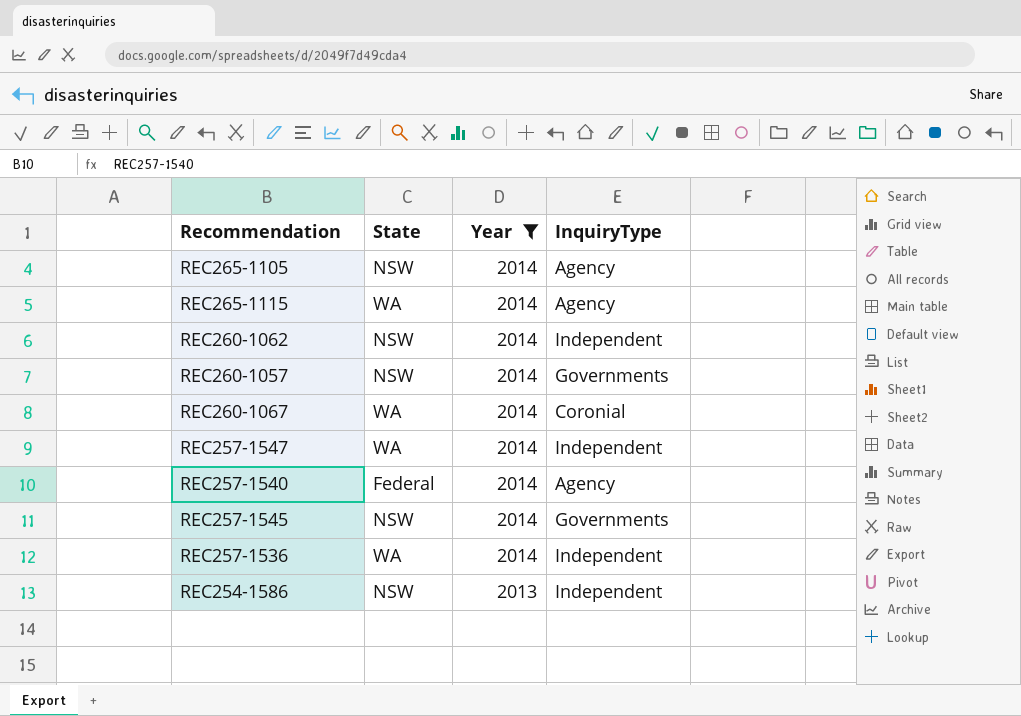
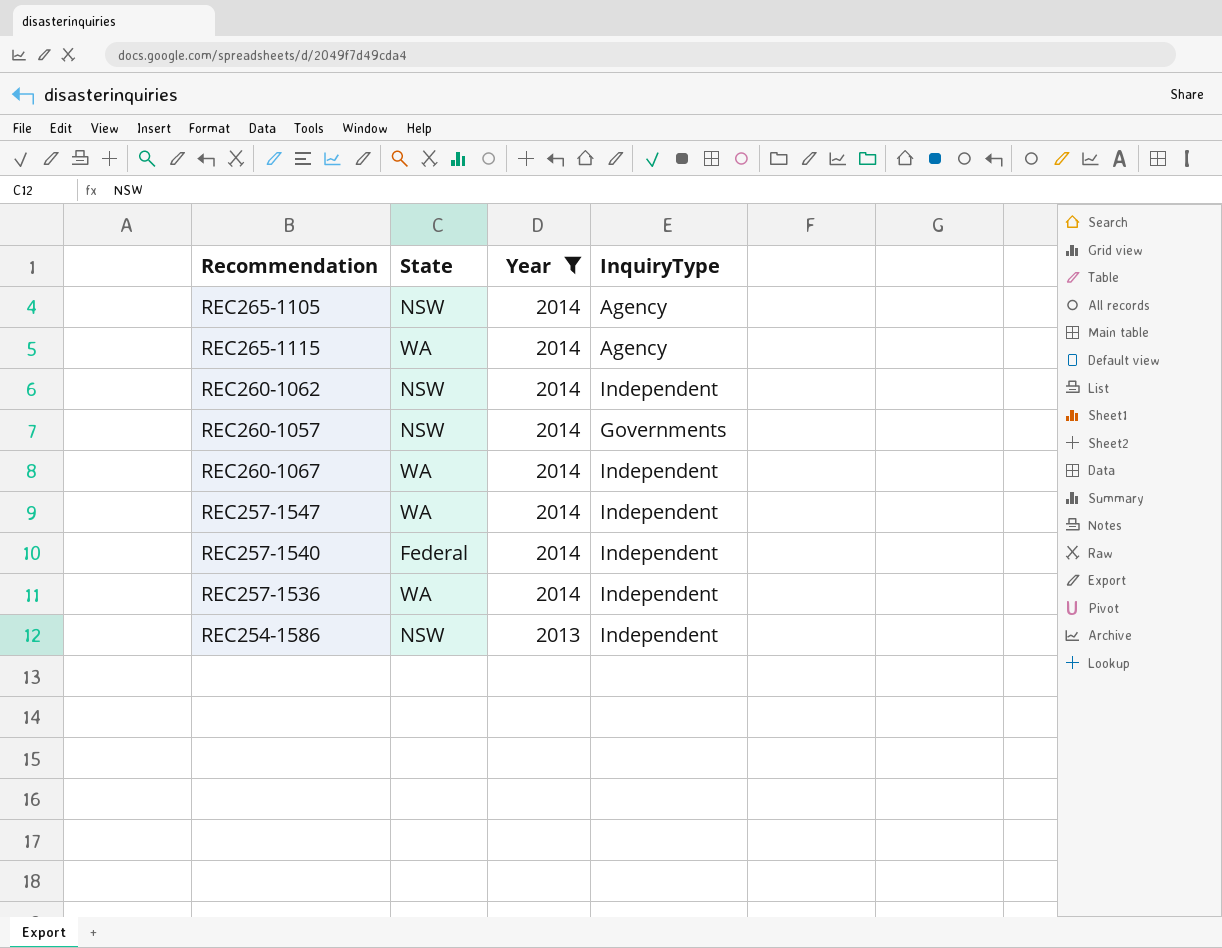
row REC257-1545: NSW | 2014 | Governments -> none
REC260-1067 | InquiryType: Coronial -> Independent
REC257-1540 | InquiryType: Agency -> Independent

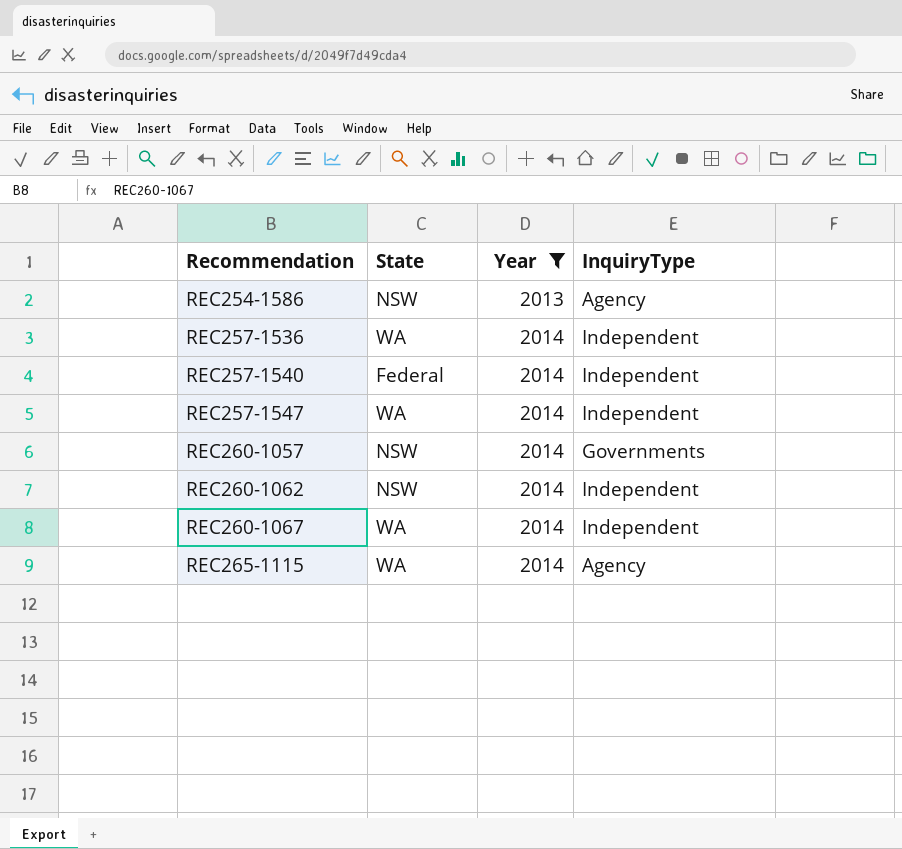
row order: Year descending -> Recommendation ascending
row REC265-1105: NSW | 2014 | Agency -> none
REC254-1586 | InquiryType: Independent -> Agency

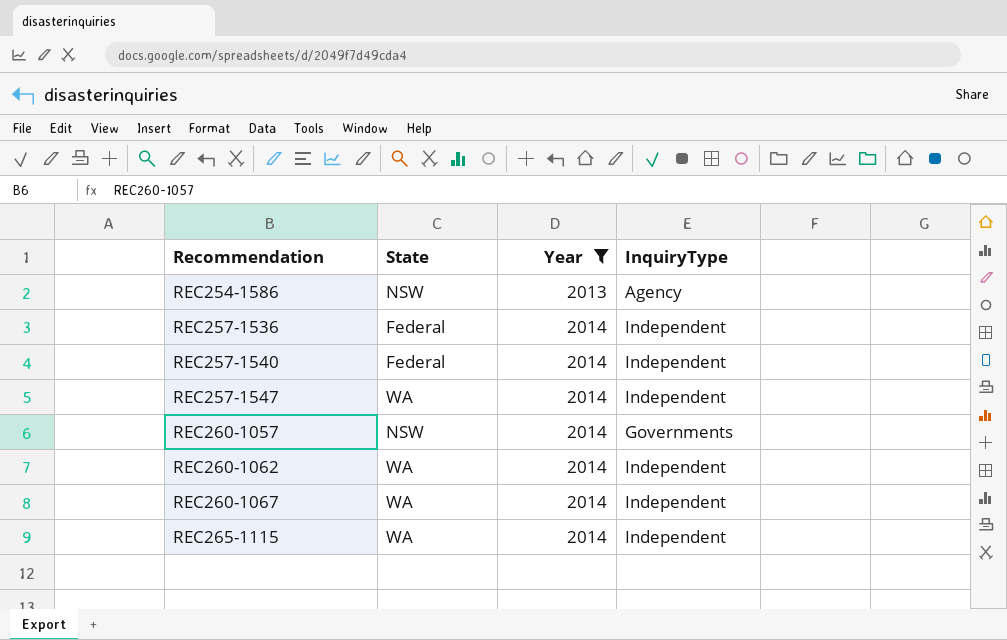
REC257-1536 | State: WA -> Federal
REC260-1062 | State: NSW -> WA
REC265-1115 | InquiryType: Agency -> Independent

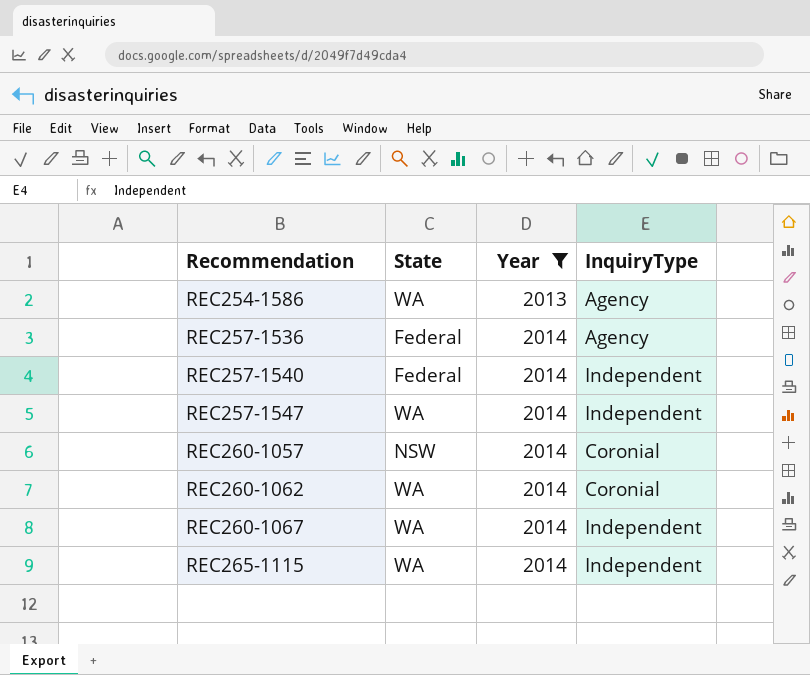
REC254-1586 | State: NSW -> WA
REC257-1536 | InquiryType: Independent -> Agency
REC260-1057 | InquiryType: Governments -> Coronial
REC260-1062 | InquiryType: Independent -> Coronial

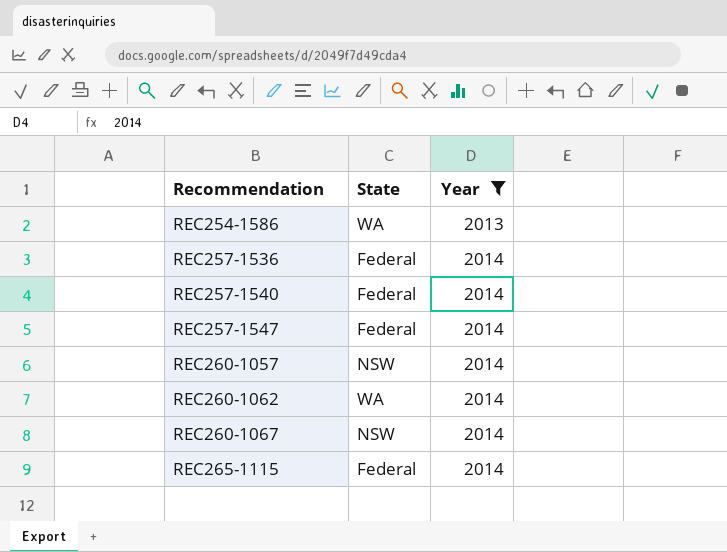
column InquiryType | position: 4 -> none
REC257-1547 | State: WA -> Federal
REC260-1067 | State: WA -> NSW
REC265-1115 | State: WA -> Federal

